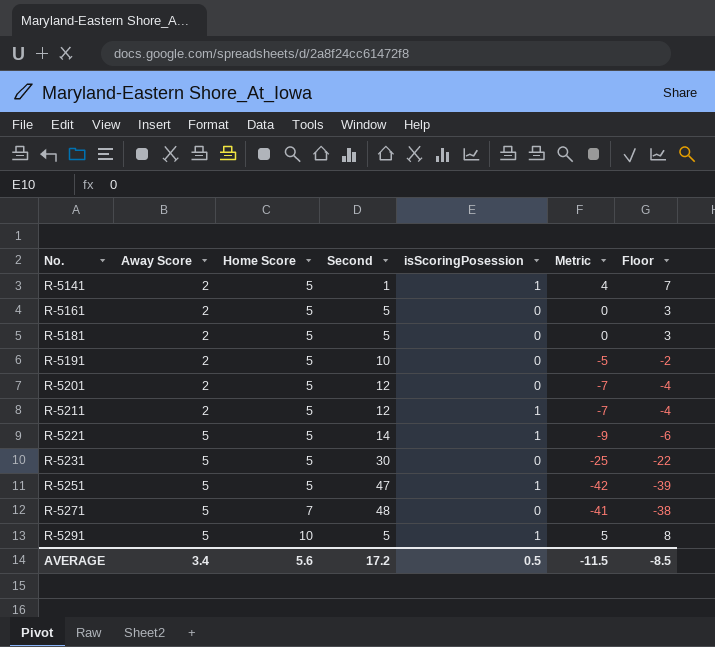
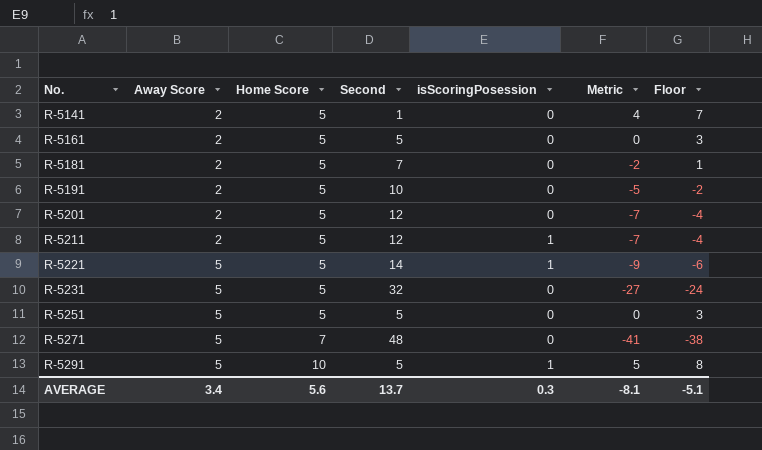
R-5141 | isScoringPosession: 1 -> 0
R-5181 | Second: 5 -> 7
R-5181 | Metric: 0 -> -2
R-5181 | Floor: 3 -> 1
R-5231 | Second: 30 -> 32
R-5231 | Metric: -25 -> -27
R-5231 | Floor: -22 -> -24
R-5251 | Second: 47 -> 5
R-5251 | isScoringPosession: 1 -> 0
R-5251 | Metric: -42 -> 0
R-5251 | Floor: -39 -> 3
AVERAGE | Second: 17.2 -> 13.7
AVERAGE | isScoringPosession: 0.5 -> 0.3
AVERAGE | Metric: -11.5 -> -8.1
AVERAGE | Floor: -8.5 -> -5.1

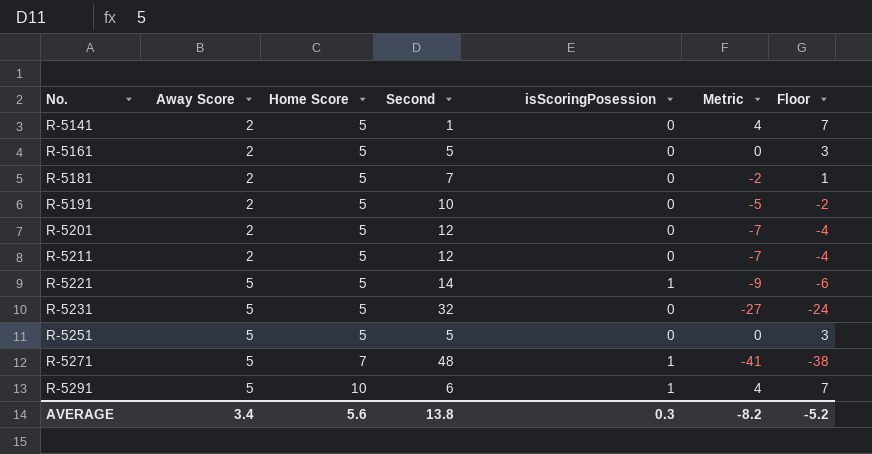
R-5211 | isScoringPosession: 1 -> 0
R-5271 | isScoringPosession: 0 -> 1
R-5291 | Second: 5 -> 6
R-5291 | Metric: 5 -> 4
R-5291 | Floor: 8 -> 7
AVERAGE | Second: 13.7 -> 13.8
AVERAGE | Metric: -8.1 -> -8.2
AVERAGE | Floor: -5.1 -> -5.2

